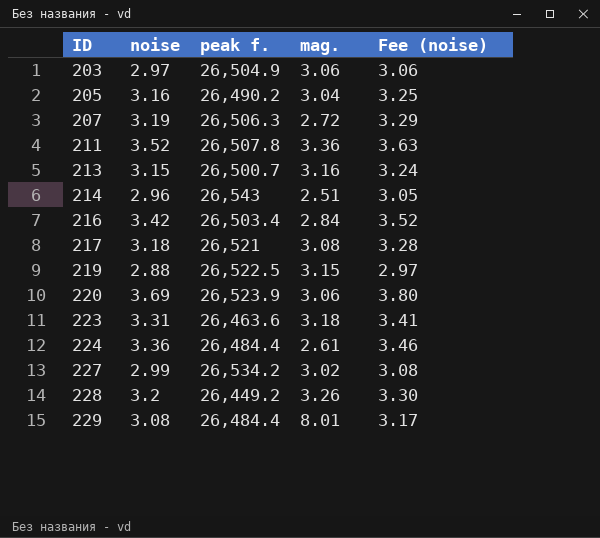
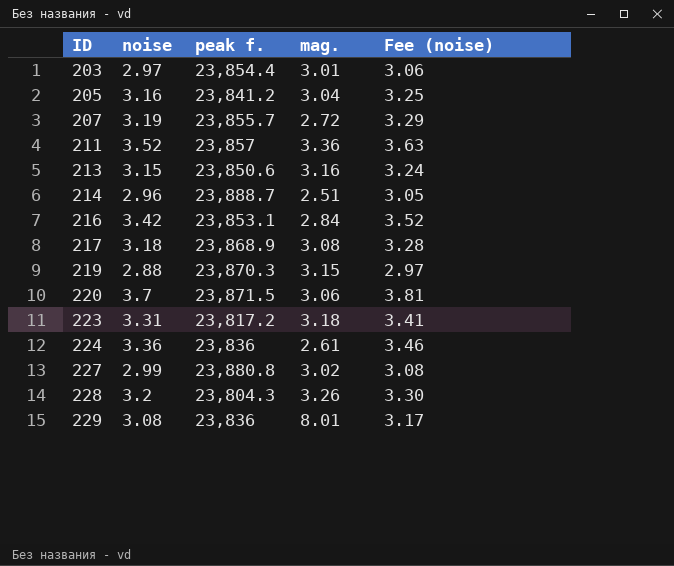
203 | peak f.: 26,504.9 -> 23,854.4
203 | mag.: 3.06 -> 3.01
205 | peak f.: 26,490.2 -> 23,841.2
207 | peak f.: 26,506.3 -> 23,855.7
211 | peak f.: 26,507.8 -> 23,857
213 | peak f.: 26,500.7 -> 23,850.6
214 | peak f.: 26,543 -> 23,888.7
216 | peak f.: 26,503.4 -> 23,853.1
217 | peak f.: 26,521 -> 23,868.9
219 | peak f.: 26,522.5 -> 23,870.3
220 | noise: 3.69 -> 3.7
220 | peak f.: 26,523.9 -> 23,871.5
220 | Fee (noise): 3.80 -> 3.81
223 | peak f.: 26,463.6 -> 23,817.2
224 | peak f.: 26,484.4 -> 23,836
227 | peak f.: 26,534.2 -> 23,880.8
228 | peak f.: 26,449.2 -> 23,804.3
229 | peak f.: 26,484.4 -> 23,836

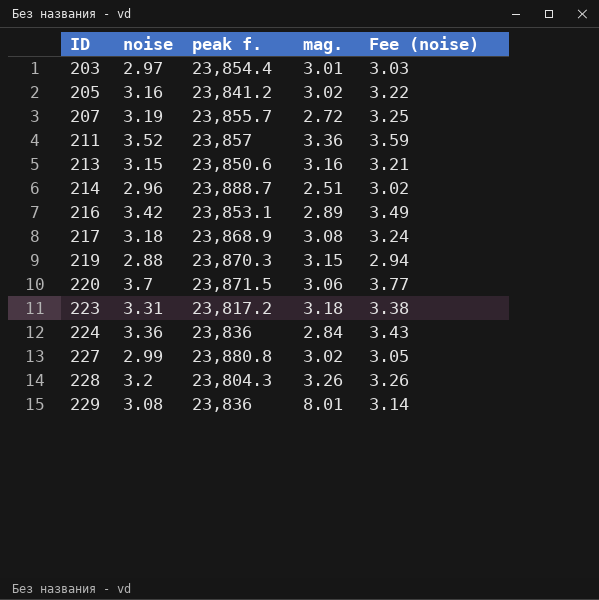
column Fee (noise) | formula: [noise] * 1.03 -> [noise] * 1.02
205 | mag.: 3.04 -> 3.02
216 | mag.: 2.84 -> 2.89
224 | mag.: 2.61 -> 2.84

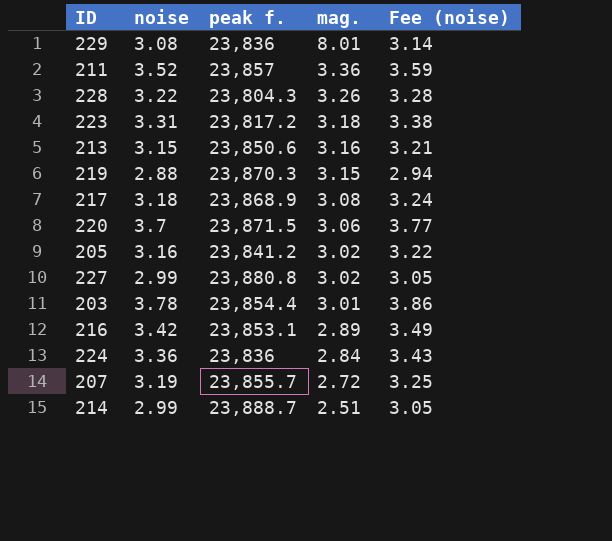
row order: ID ascending -> mag. descending
228 | noise: 3.2 -> 3.22
228 | Fee (noise): 3.26 -> 3.28
203 | noise: 2.97 -> 3.78
203 | Fee (noise): 3.03 -> 3.86
214 | noise: 2.96 -> 2.99
214 | Fee (noise): 3.02 -> 3.05

